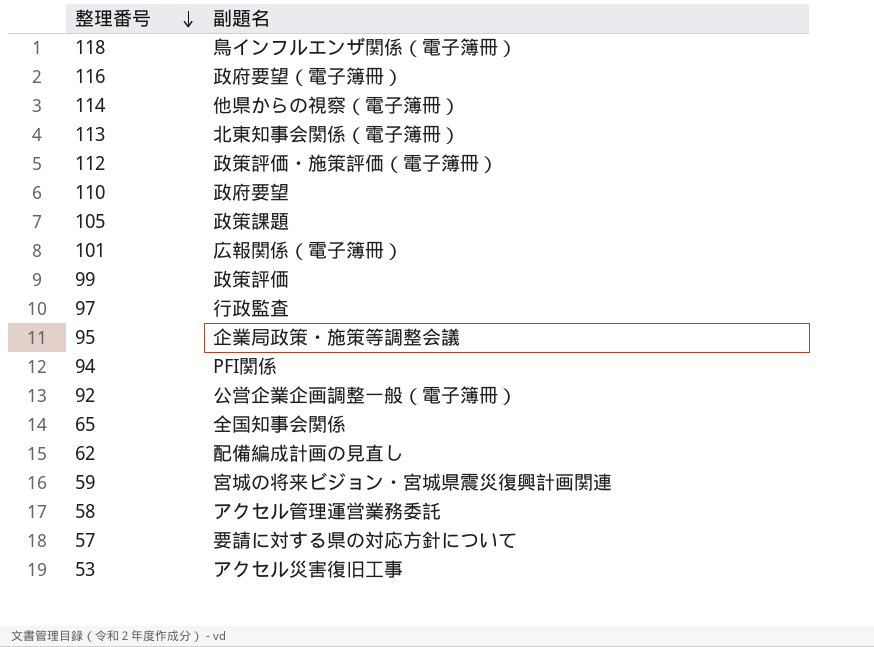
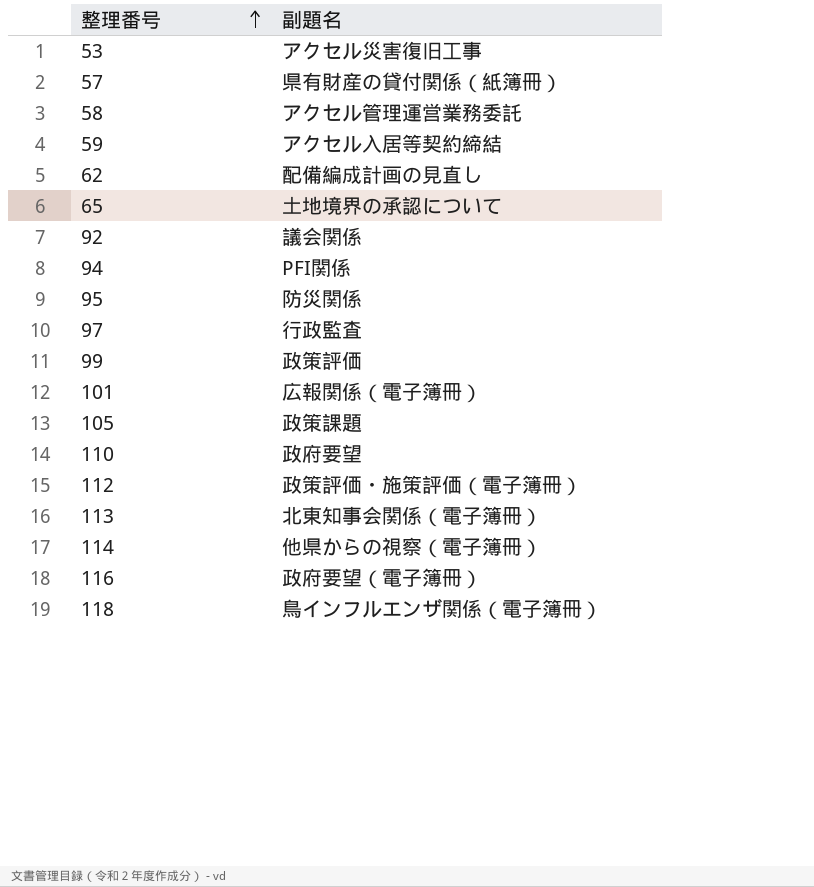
row order: 整理番号 descending -> 整理番号 ascending
57 | 副題名: 要請に対する県の対応方針について -> 県有財産の貸付関係（紙簿冊）
59 | 副題名: 宮城の将来ビジョン・宮城県震災復興計画関連 -> アクセル入居等契約締結
65 | 副題名: 全国知事会関係 -> 土地境界の承認について
92 | 副題名: 公営企業企画調整一般（電子簿冊） -> 議会関係
95 | 副題名: 企業局政策・施策等調整会議 -> 防災関係

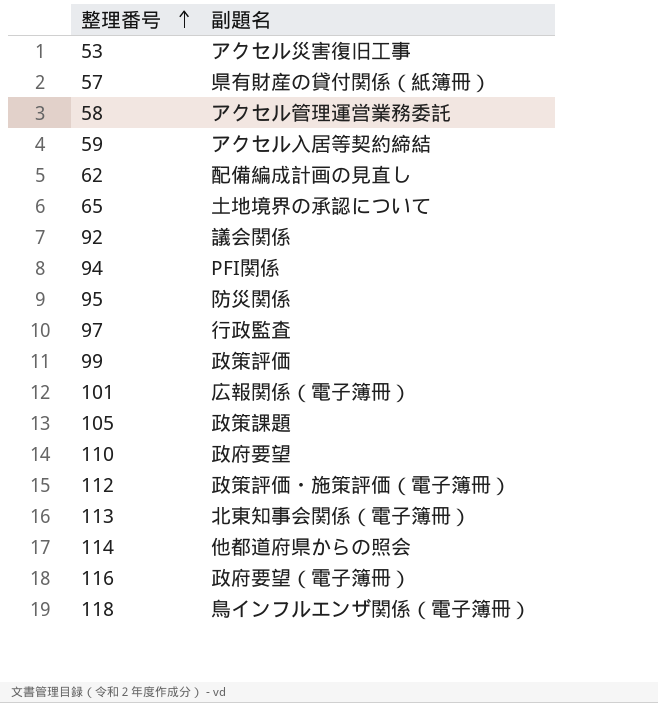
114 | 副題名: 他県からの視察（電子簿冊） -> 他都道府県からの照会

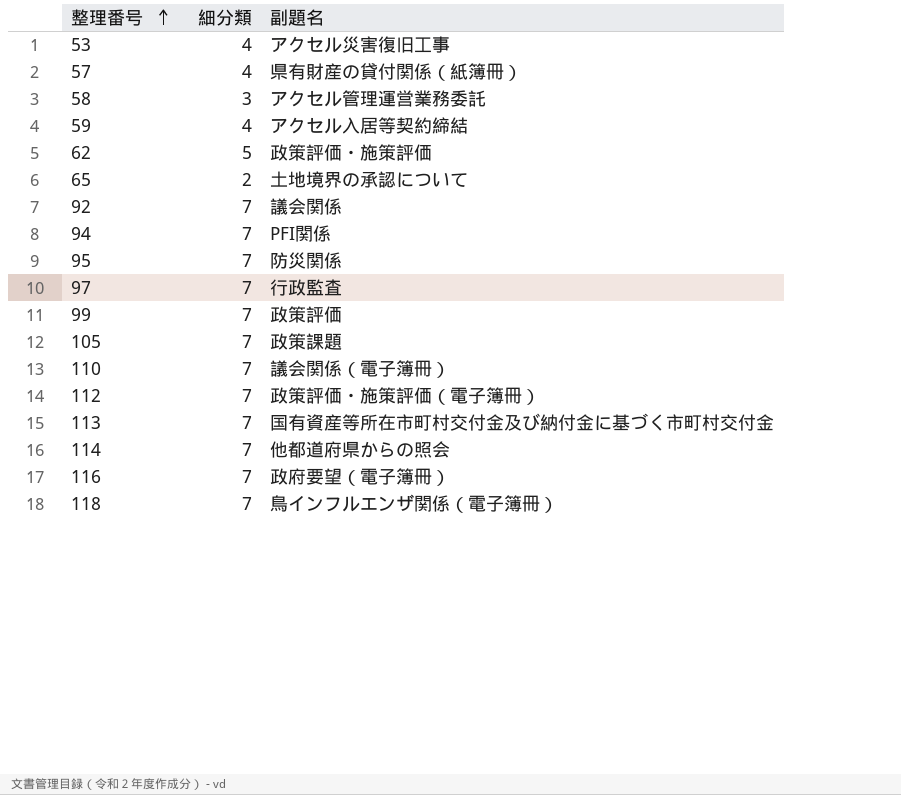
column 細分類 | position: none -> 2
row 101: 広報関係（電子簿冊） -> none
62 | 副題名: 配備編成計画の見直し -> 政策評価・施策評価
110 | 副題名: 政府要望 -> 議会関係（電子簿冊）
113 | 副題名: 北東知事会関係（電子簿冊） -> 国有資産等所在市町村交付金及び納付金に基づく市町村交付金

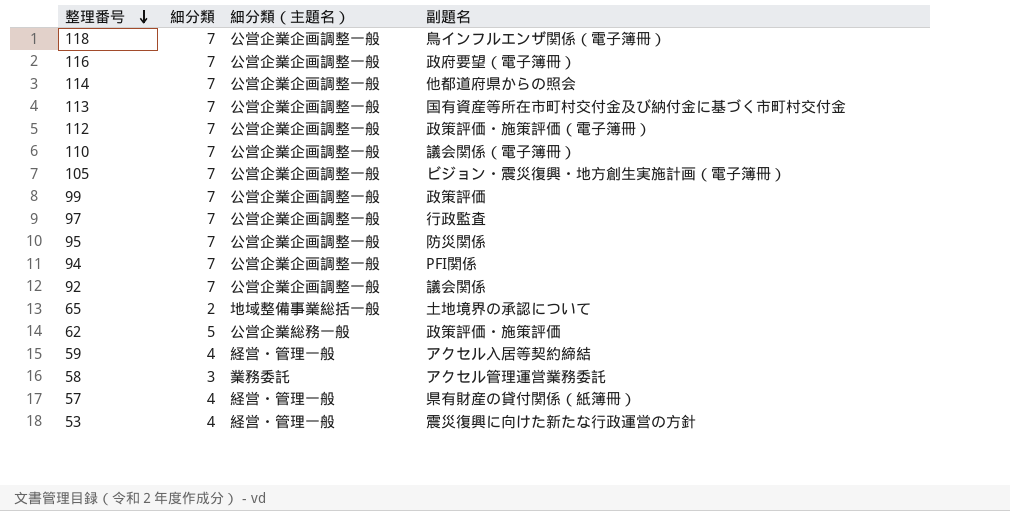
row order: 整理番号 ascending -> 整理番号 descending
column 細分類（主題名） | position: none -> 3
105 | 副題名: 政策課題 -> ビジョン・震災復興・地方創生実施計画（電子簿冊）
53 | 副題名: アクセル災害復旧工事 -> 震災復興に向けた新たな行政運営の方針

